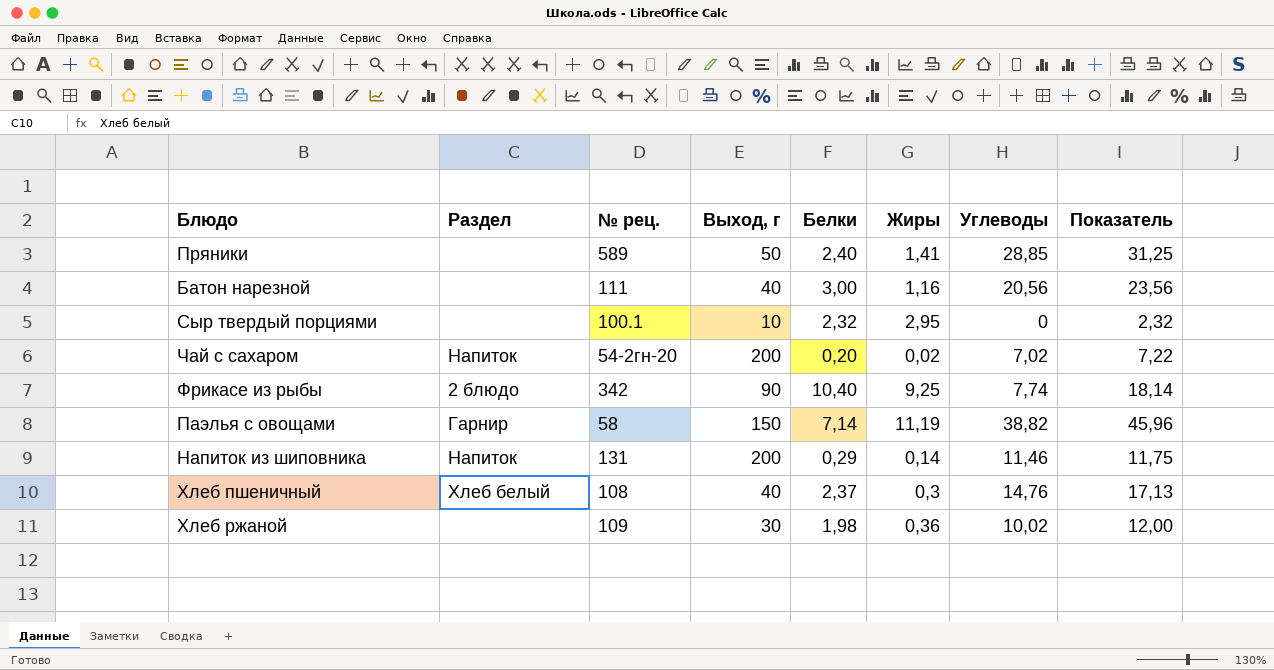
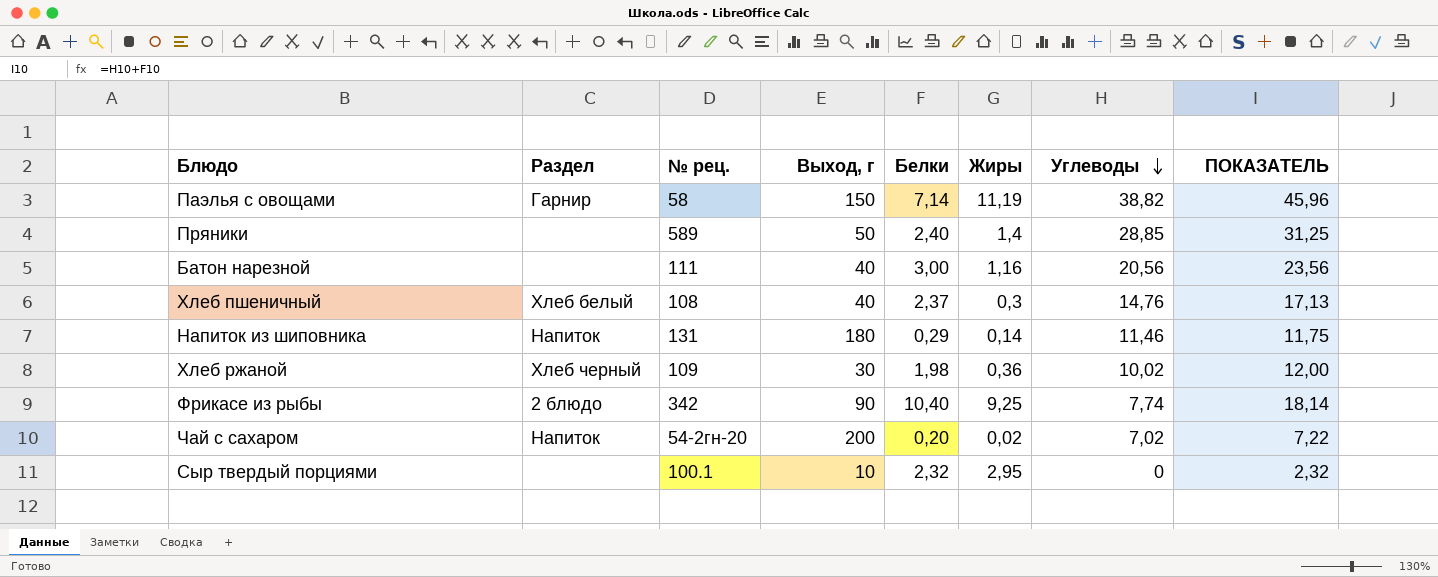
row order: none -> Углеводы descending
column name: Показатель -> ПОКАЗАТЕЛЬ
Пряники | Жиры: 1,41 -> 1,4
Напиток из шиповника | Выход, г: 200 -> 180
Хлеб ржаной | Раздел: none -> Хлеб черный

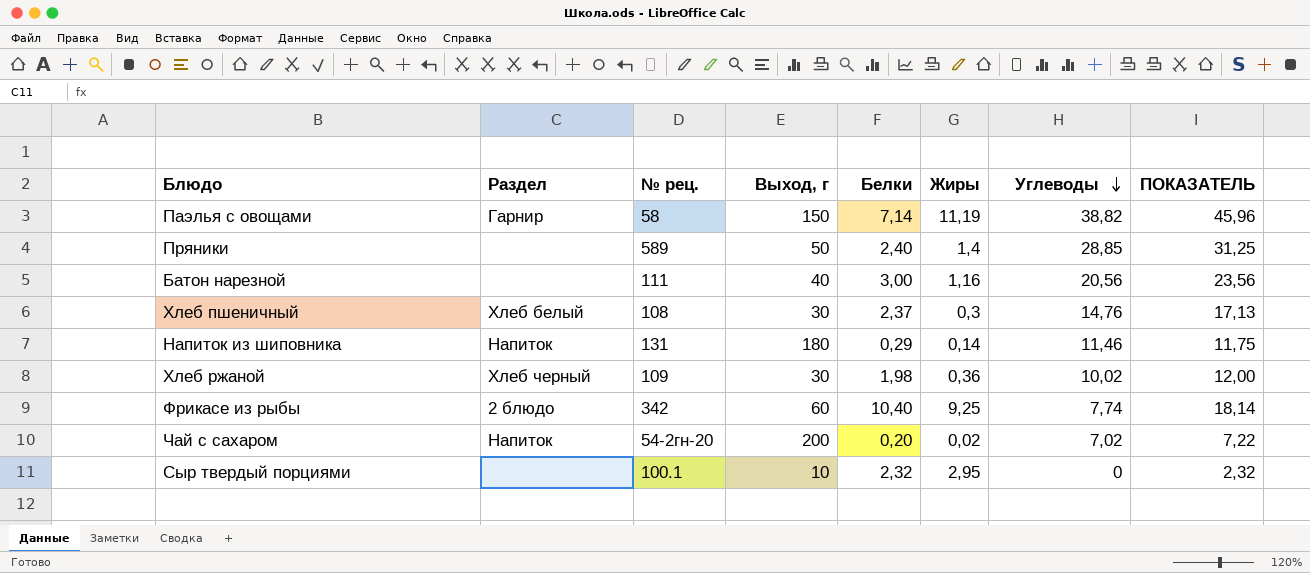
Хлеб пшеничный | Выход, г: 40 -> 30
Фрикасе из рыбы | Выход, г: 90 -> 60

